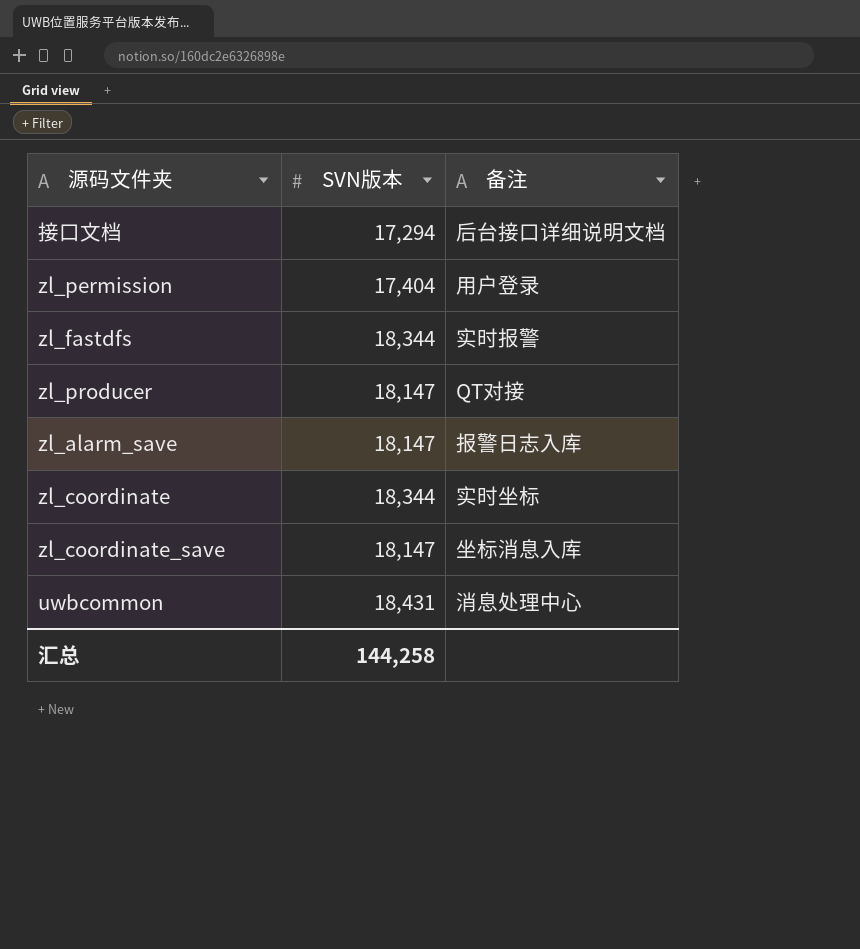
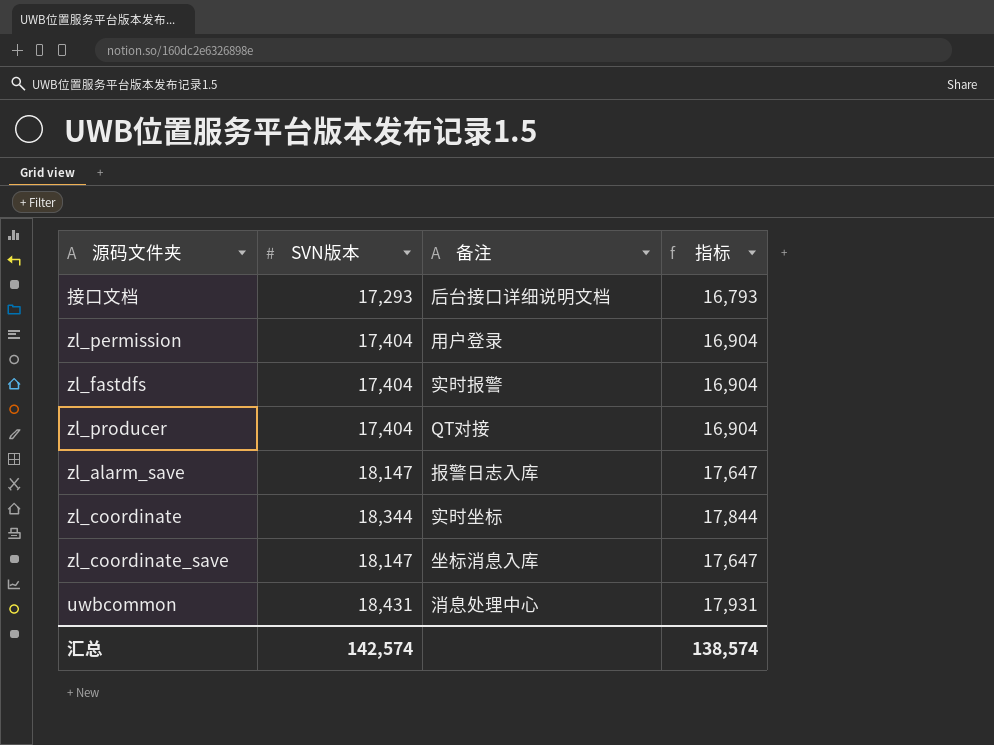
column 指标 | formula: none -> [SVN版本] - 500
接口文档 | SVN版本: 17,294 -> 17,293
zl_fastdfs | SVN版本: 18,344 -> 17,404
zl_producer | SVN版本: 18,147 -> 17,404
汇总 | SVN版本: 144,258 -> 142,574

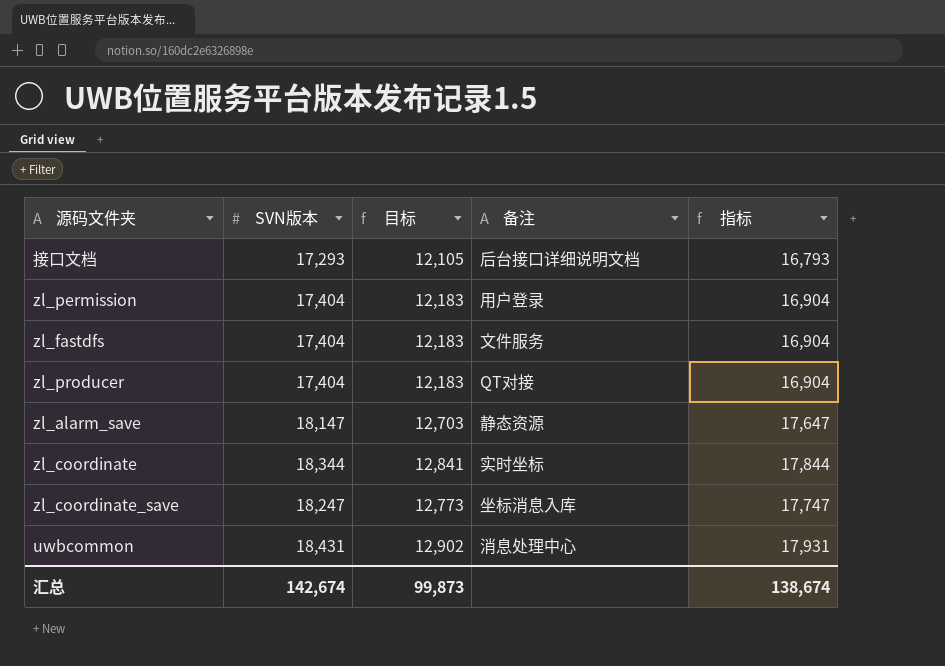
column 目标 | formula: none -> [SVN版本] * 0.7
zl_fastdfs | 备注: 实时报警 -> 文件服务
zl_alarm_save | 备注: 报警日志入库 -> 静态资源
zl_coordinate_save | SVN版本: 18,147 -> 18,247
zl_coordinate_save | 指标: 17,647 -> 17,747
汇总 | SVN版本: 142,574 -> 142,674
汇总 | 指标: 138,574 -> 138,674

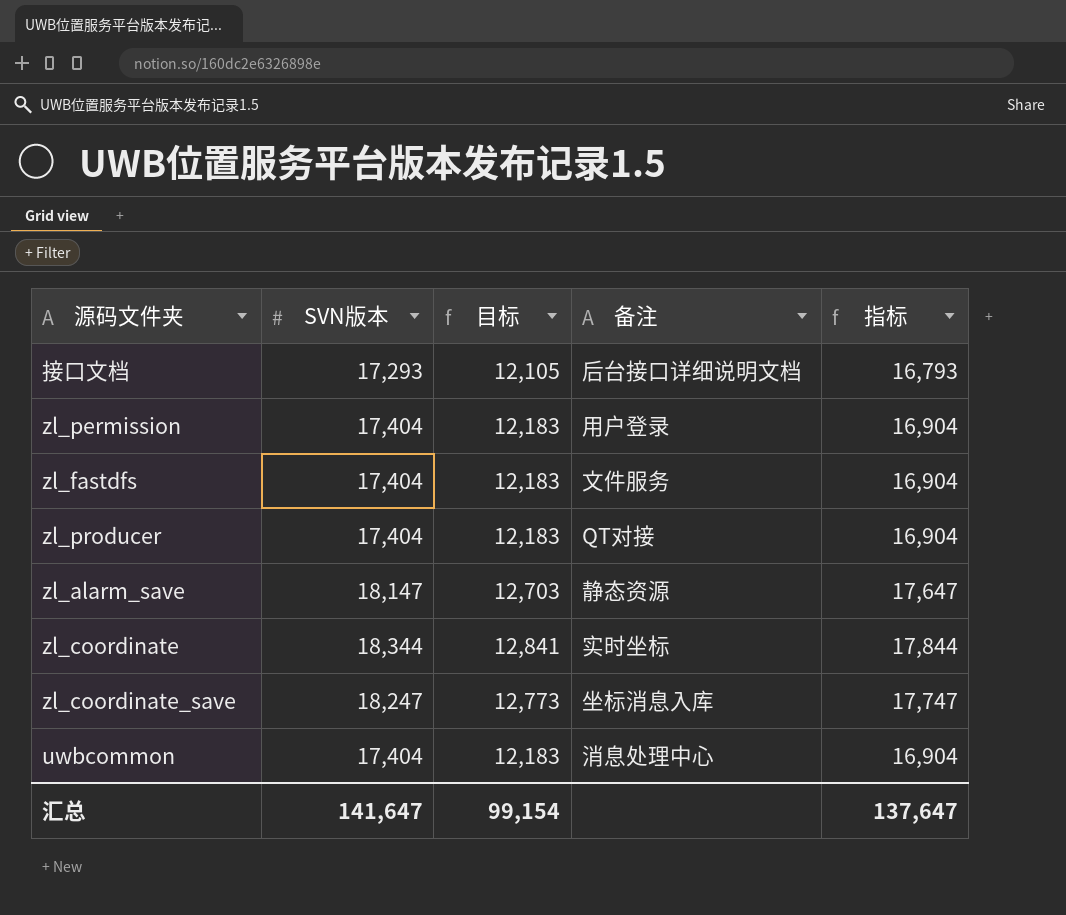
uwbcommon | SVN版本: 18,431 -> 17,404
uwbcommon | 目标: 12,902 -> 12,183
uwbcommon | 指标: 17,931 -> 16,904
汇总 | SVN版本: 142,674 -> 141,647
汇总 | 目标: 99,873 -> 99,154
汇总 | 指标: 138,674 -> 137,647

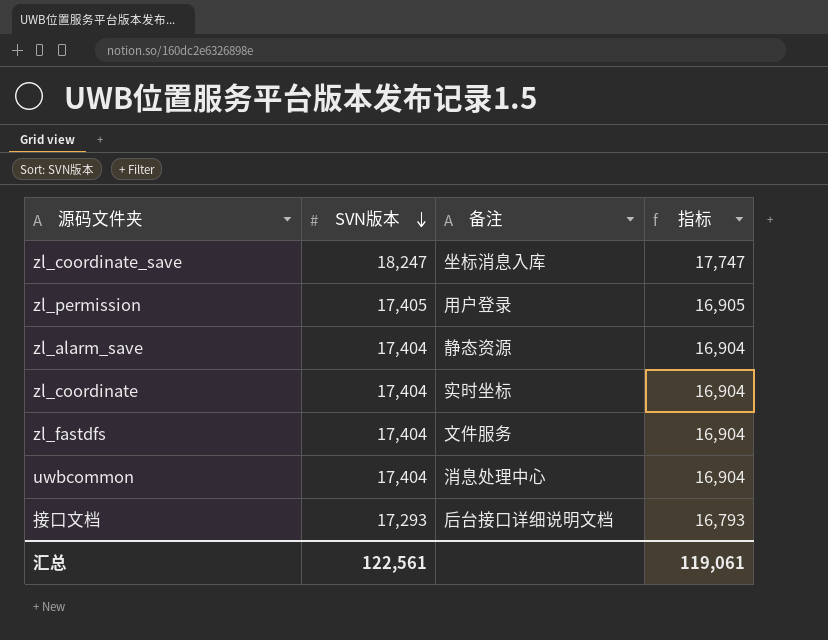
row order: none -> SVN版本 descending
column 目标 | formula: [SVN版本] * 0.7 -> none
row zl_producer: 17,404 | 12,183 | QT对接 | 16,904 -> none
zl_permission | SVN版本: 17,404 -> 17,405
zl_permission | 指标: 16,904 -> 16,905
zl_alarm_save | SVN版本: 18,147 -> 17,404
zl_alarm_save | 指标: 17,647 -> 16,904
zl_coordinate | SVN版本: 18,344 -> 17,404
zl_coordinate | 指标: 17,844 -> 16,904
汇总 | SVN版本: 141,647 -> 122,561
汇总 | 指标: 137,647 -> 119,061

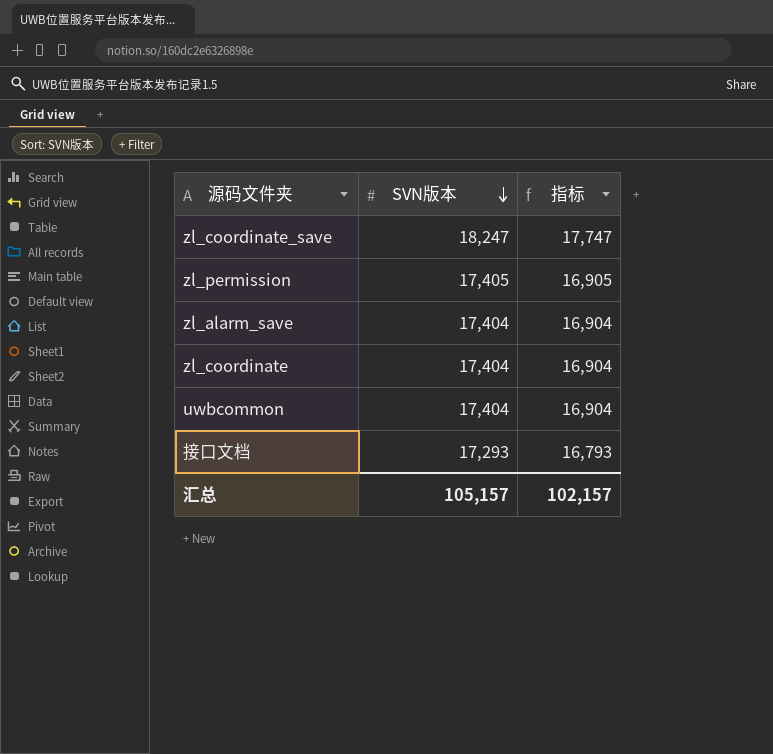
column 备注 | position: 3 -> none
row zl_fastdfs: 17,404 | 文件服务 | 16,904 -> none
汇总 | SVN版本: 122,561 -> 105,157
汇总 | 指标: 119,061 -> 102,157

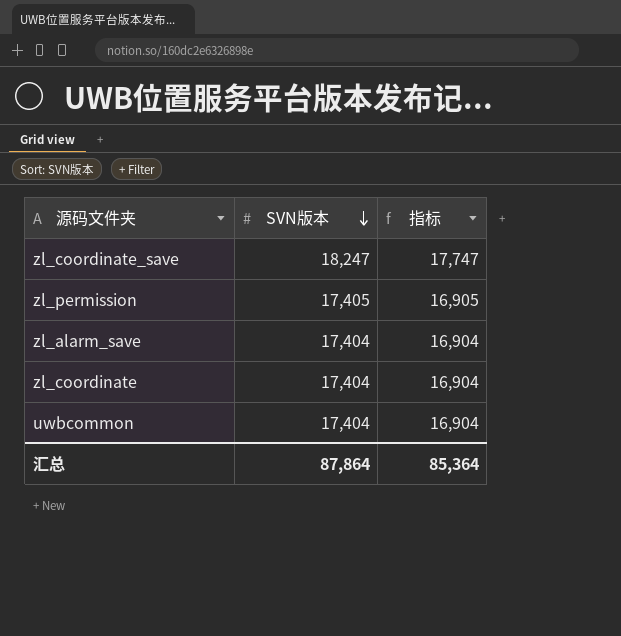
row 接口文档: 17,293 | 16,793 -> none
汇总 | SVN版本: 105,157 -> 87,864
汇总 | 指标: 102,157 -> 85,364

